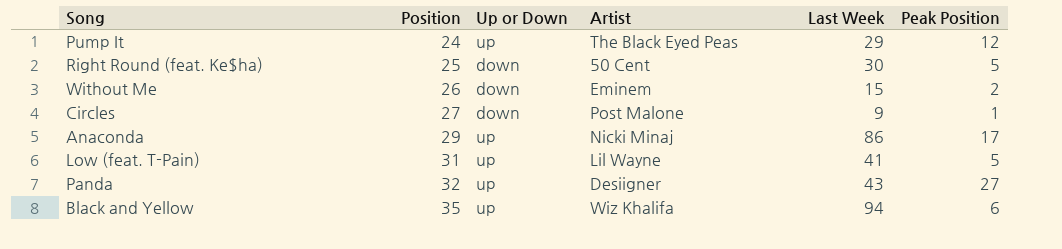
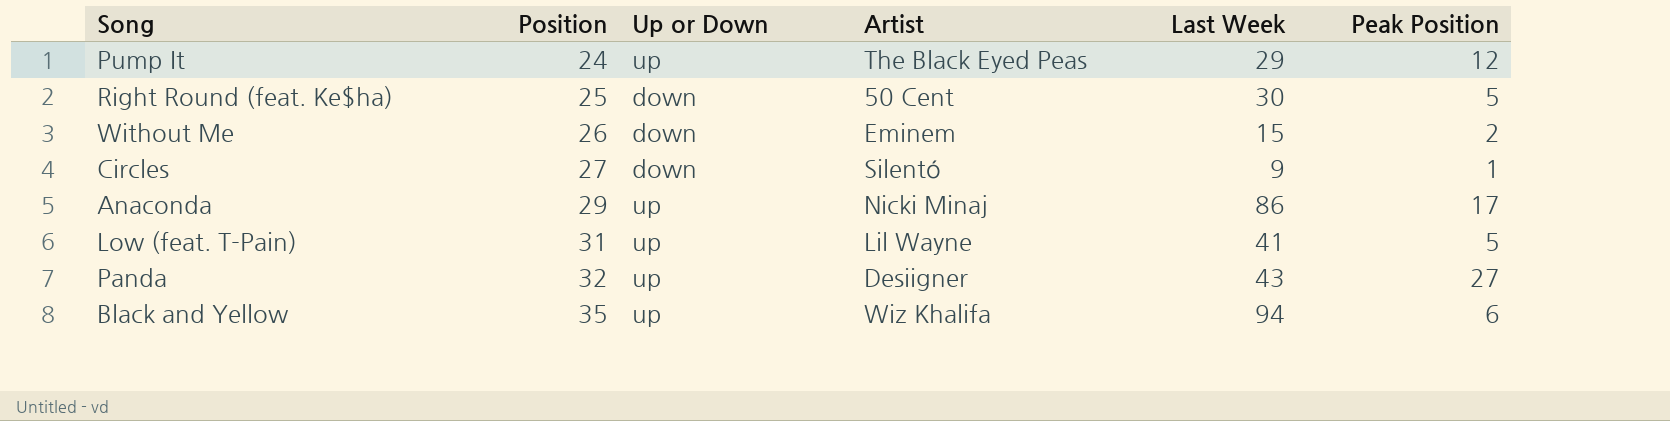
Circles | Artist: Post Malone -> Silentó

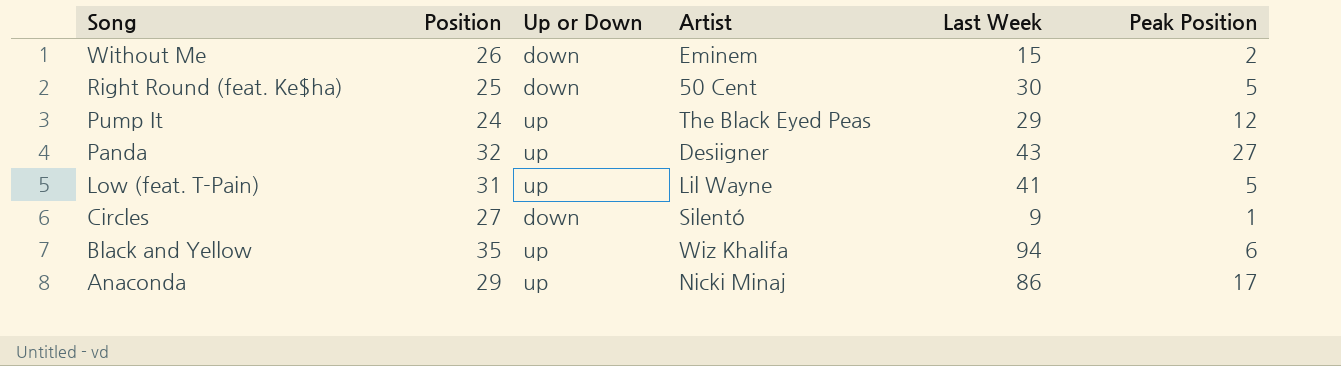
row order: Position ascending -> Song descending

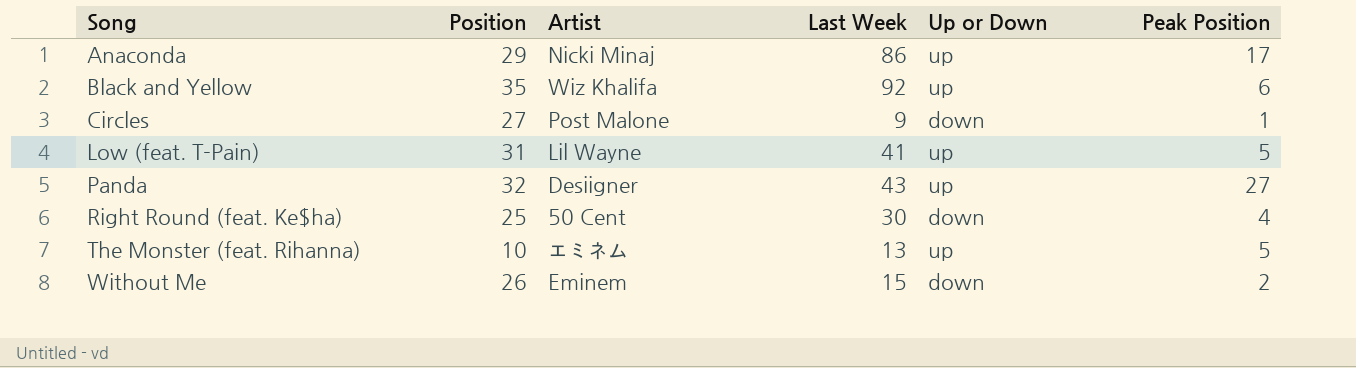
row order: Song descending -> Song ascending
column Up or Down | position: 3 -> 5
row Pump It: 24 | up | The Black Eyed Peas | 29 | 12 -> none
Black and Yellow | Last Week: 94 -> 92
Circles | Artist: Silentó -> Post Malone
Right Round (feat. Ke$ha) | Peak Position: 5 -> 4
row The Monster (feat. Rihanna): none -> 10 | エミネム | 13 | up | 5

